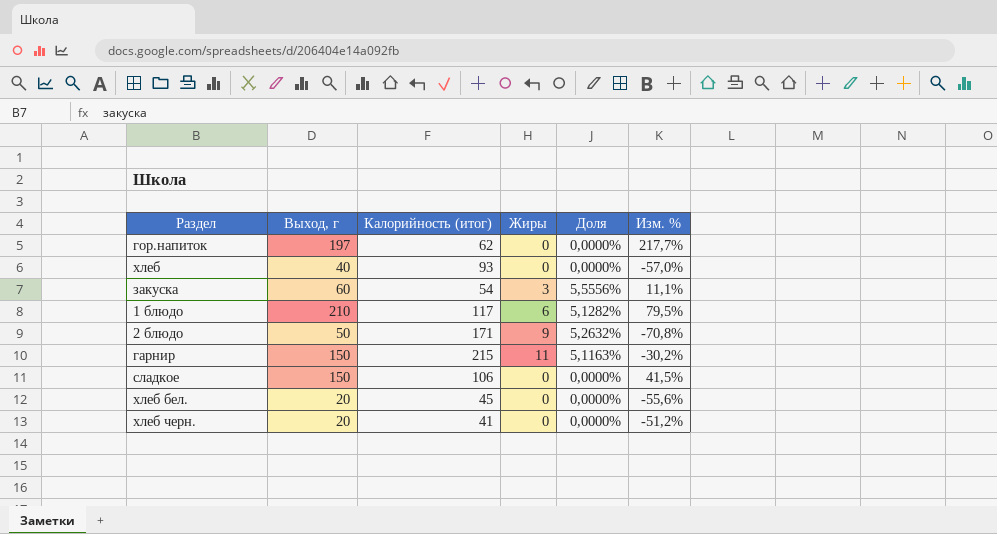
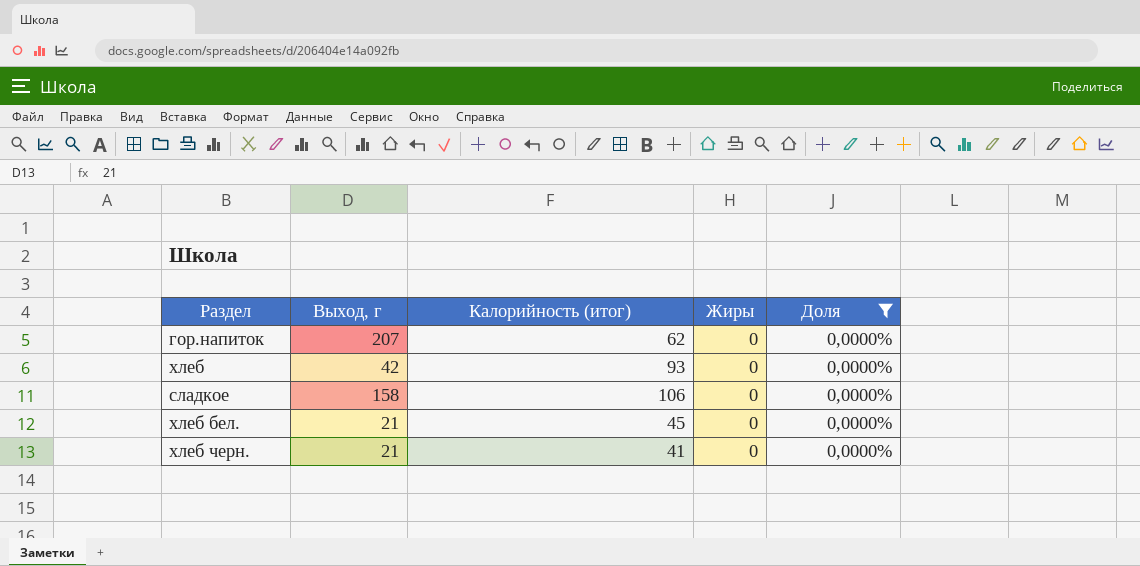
filter: none -> Доля = 0,0000%
column Изм. % | formula: ([Выход, г] - [Калорийность (итог)]) / [Калорийность (итог)] -> none
гор.напиток | Выход, г: 197 -> 207
хлеб | Выход, г: 40 -> 42
сладкое | Выход, г: 150 -> 158
хлеб бел. | Выход, г: 20 -> 21
хлеб черн. | Выход, г: 20 -> 21

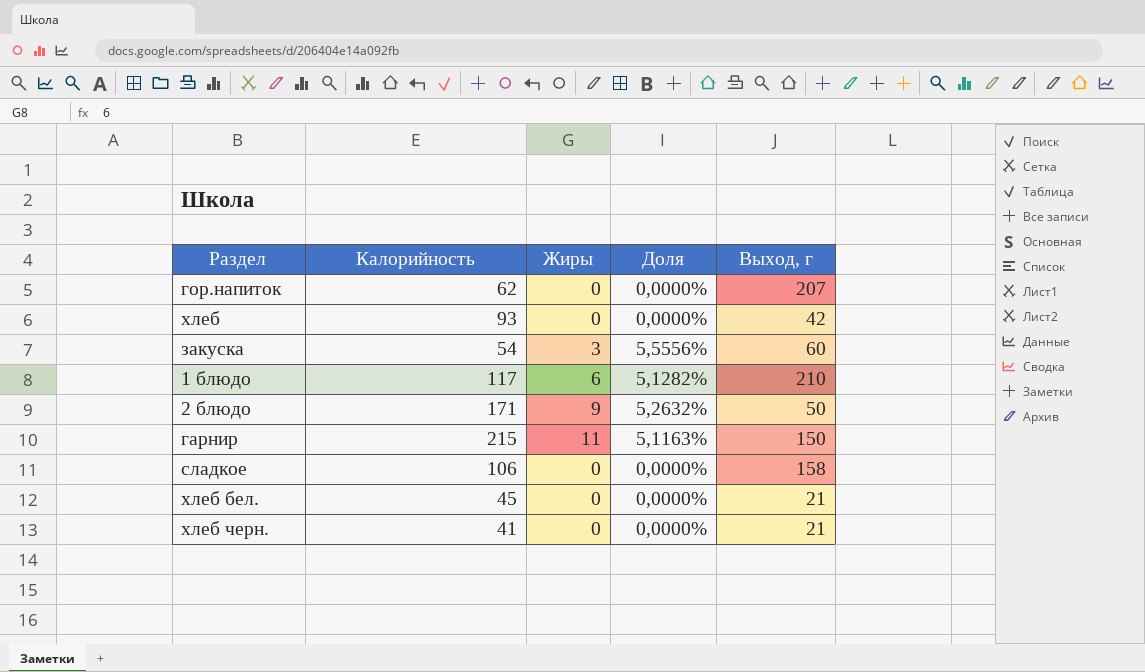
filter: Доля = 0,0000% -> none
column name: Калорийность (итог) -> Калорийность
column Выход, г | position: 2 -> 5

